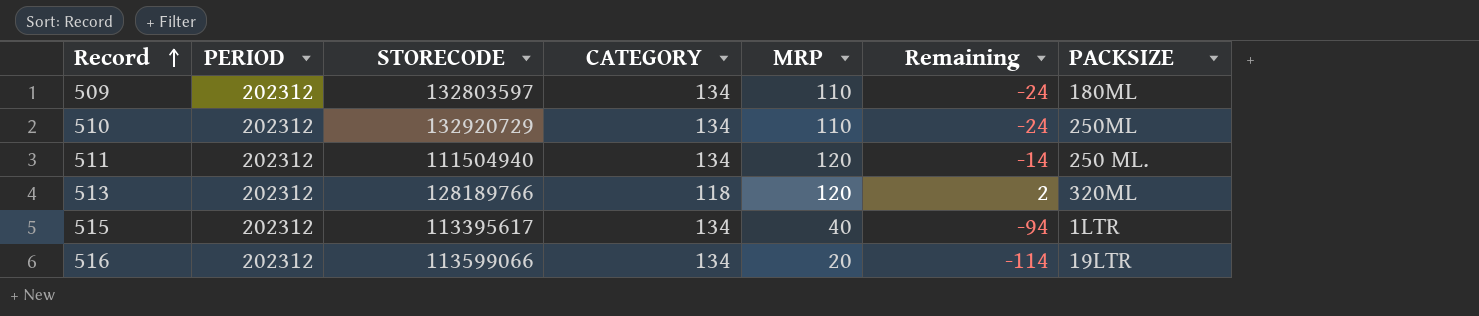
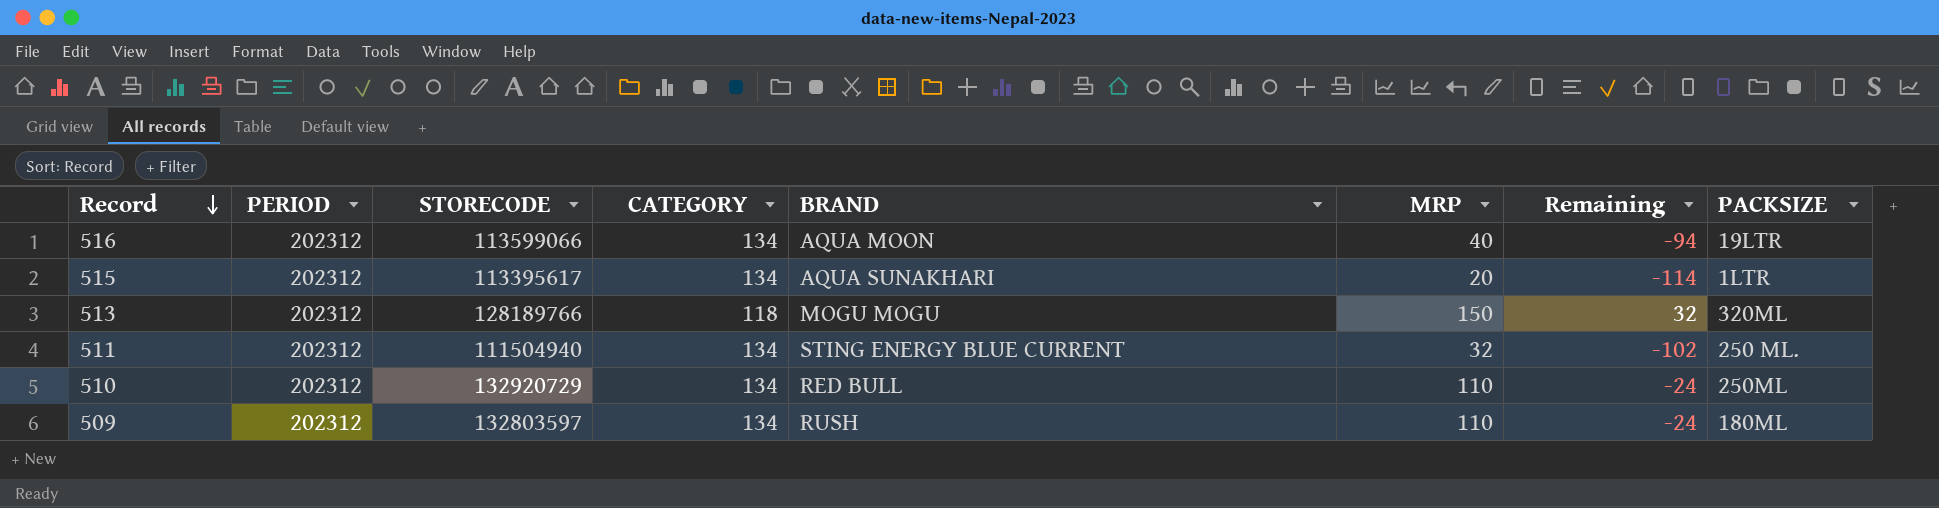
row order: Record ascending -> Record descending
column BRAND | position: none -> 5
516 | MRP: 20 -> 40
516 | Remaining: -114 -> -94
515 | MRP: 40 -> 20
515 | Remaining: -94 -> -114
513 | MRP: 120 -> 150
513 | Remaining: 2 -> 32
511 | MRP: 120 -> 32
511 | Remaining: -14 -> -102

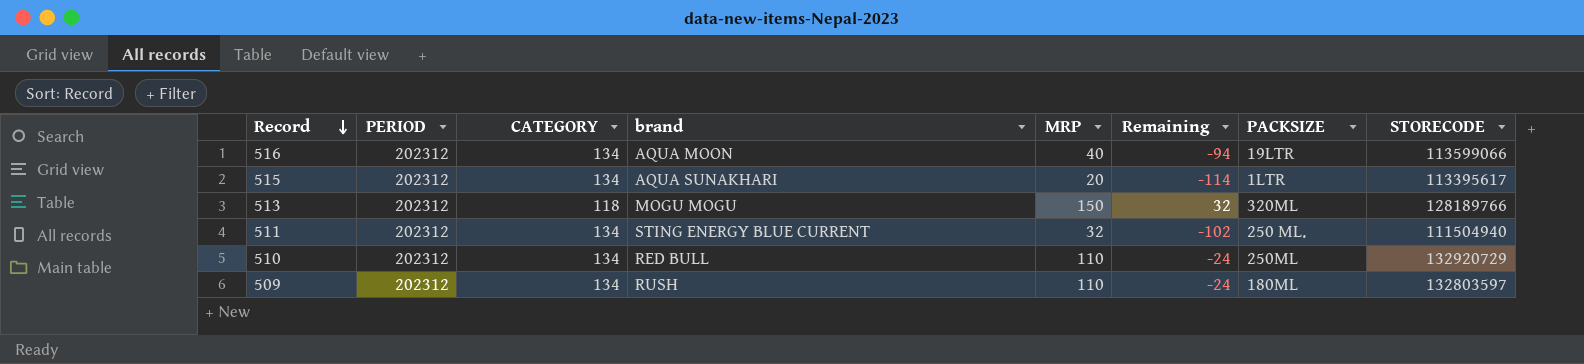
column name: BRAND -> brand
column STORECODE | position: 3 -> 8

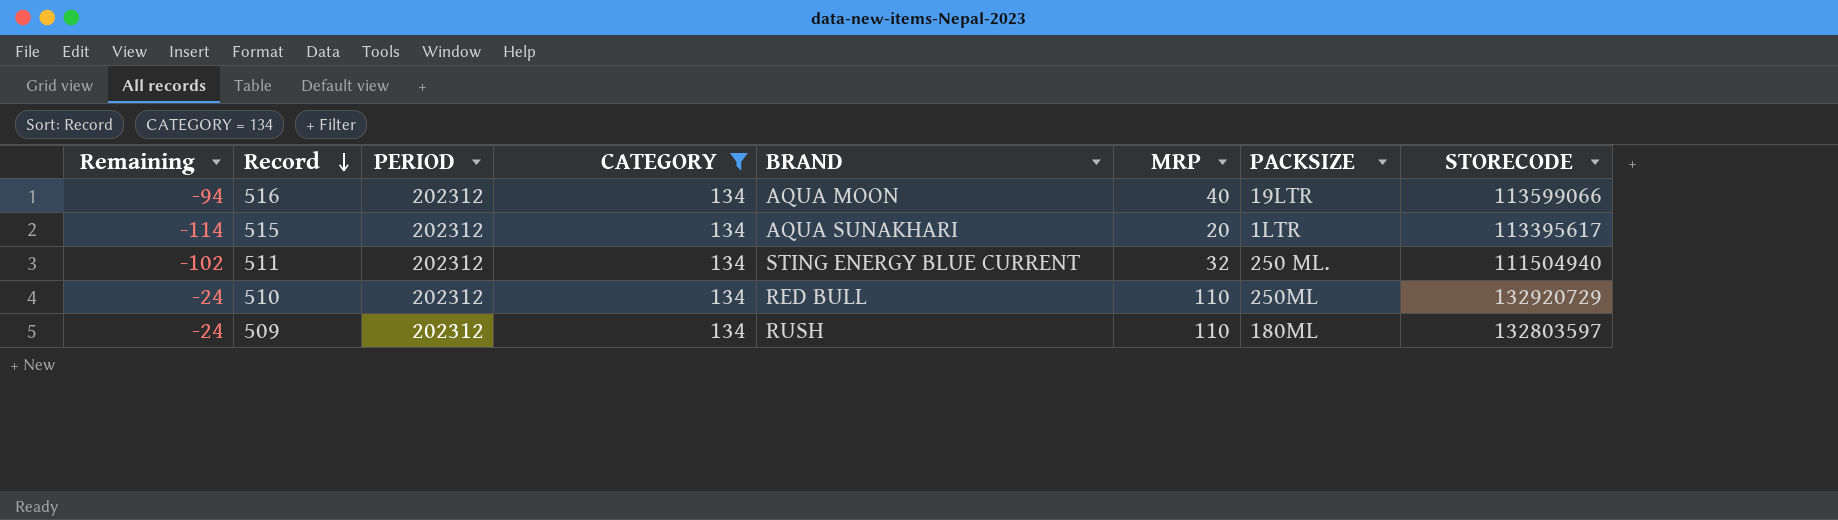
filter: none -> CATEGORY = 134
column Remaining | position: 6 -> 1
column name: brand -> BRAND

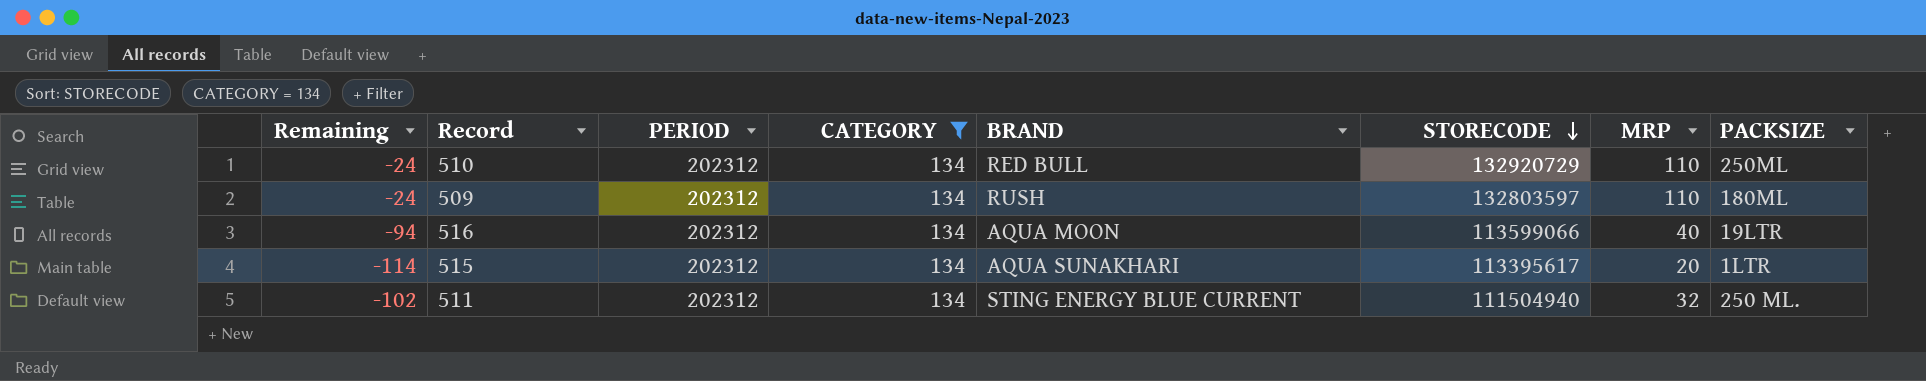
row order: Record descending -> STORECODE descending
column STORECODE | position: 8 -> 6

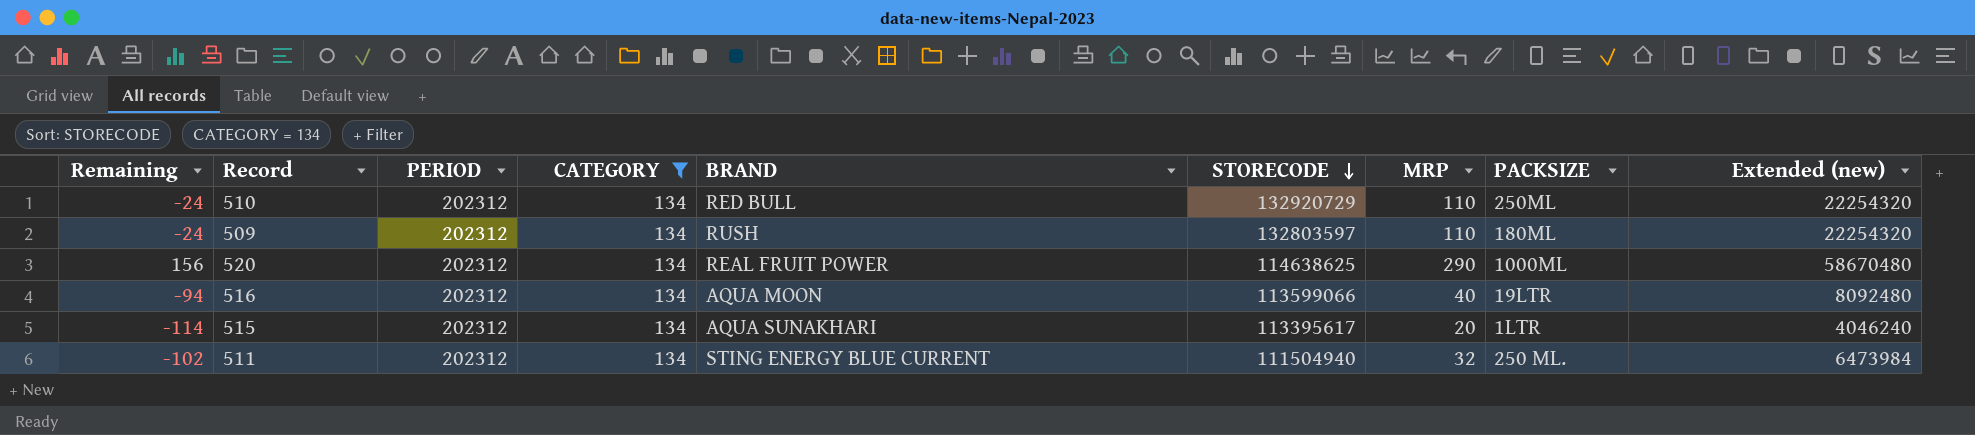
column Extended (new) | formula: none -> [PERIOD] * [MRP]
row 520: none -> 156 | 202312 | 134 | REAL FRUIT POWER | 114638625 | 290 | 1000ML | 58670480

